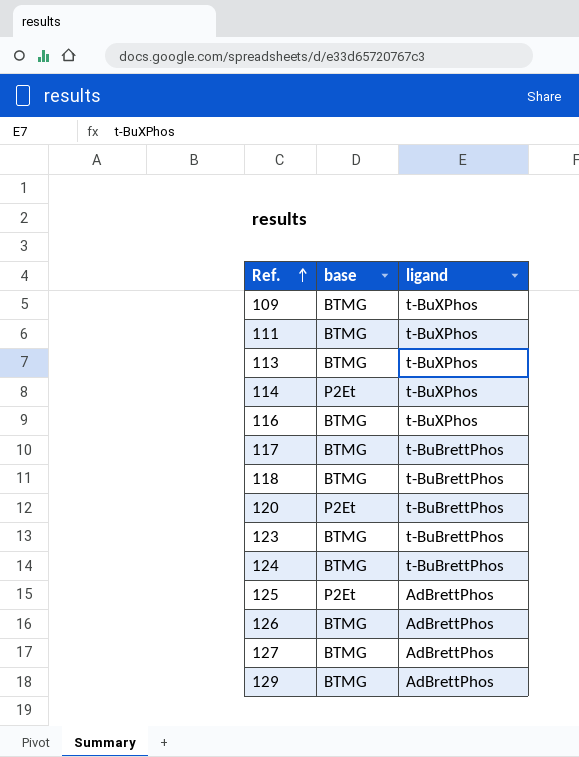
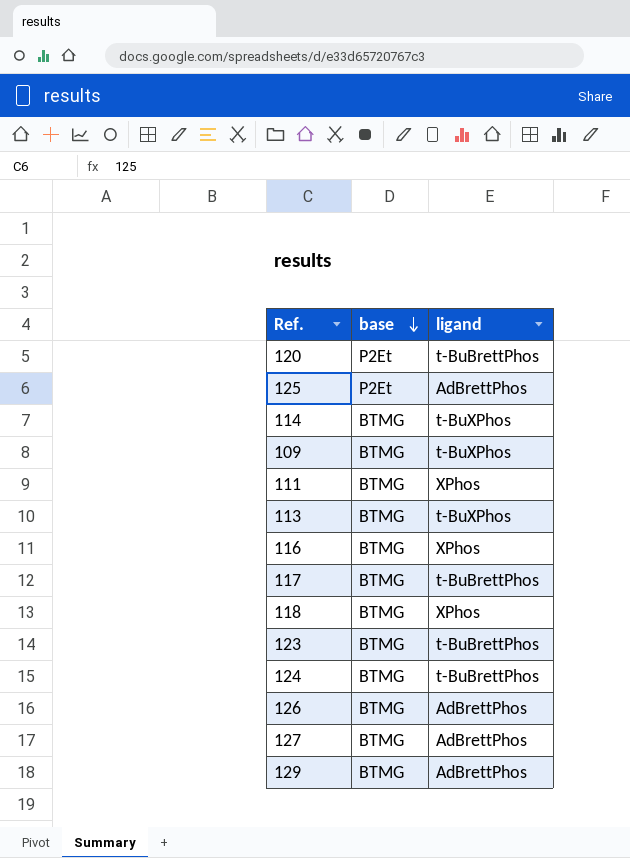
row order: Ref. ascending -> base descending
114 | base: P2Et -> BTMG
111 | ligand: t-BuXPhos -> XPhos
116 | ligand: t-BuXPhos -> XPhos
118 | ligand: t-BuBrettPhos -> XPhos

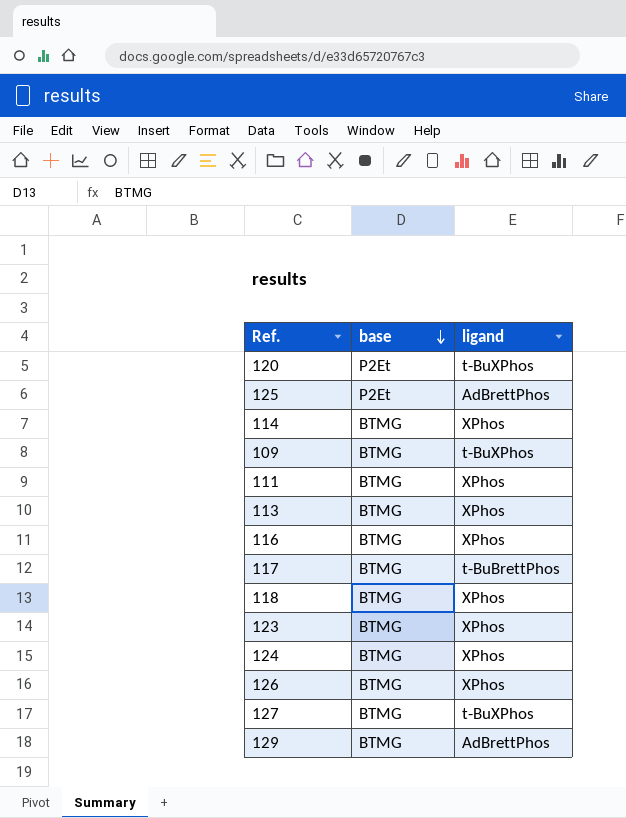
120 | ligand: t-BuBrettPhos -> t-BuXPhos
114 | ligand: t-BuXPhos -> XPhos
113 | ligand: t-BuXPhos -> XPhos
123 | ligand: t-BuBrettPhos -> XPhos
124 | ligand: t-BuBrettPhos -> XPhos
126 | ligand: AdBrettPhos -> XPhos
127 | ligand: AdBrettPhos -> t-BuXPhos

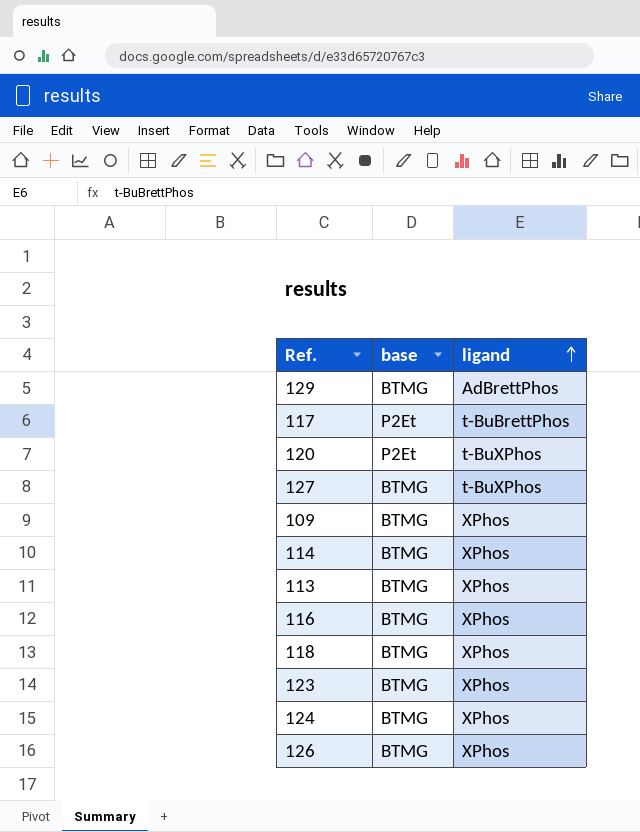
row order: base descending -> ligand ascending
row 125: P2Et | AdBrettPhos -> none
row 111: BTMG | XPhos -> none
117 | base: BTMG -> P2Et
109 | ligand: t-BuXPhos -> XPhos

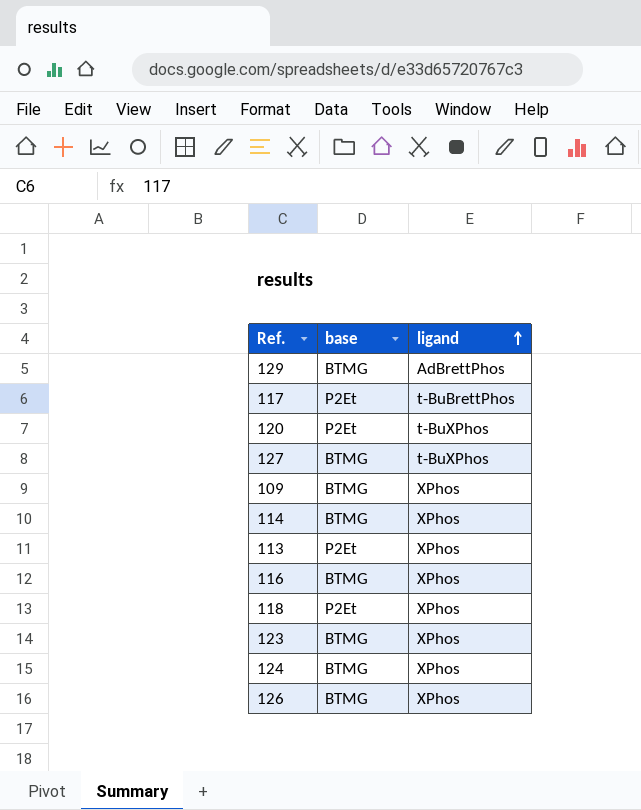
113 | base: BTMG -> P2Et
118 | base: BTMG -> P2Et

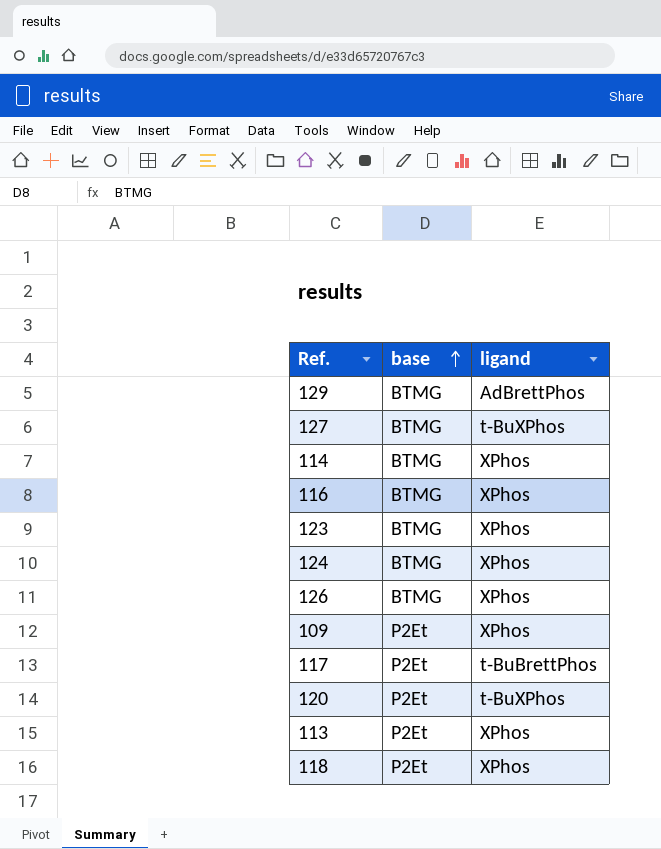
row order: ligand ascending -> base ascending
109 | base: BTMG -> P2Et

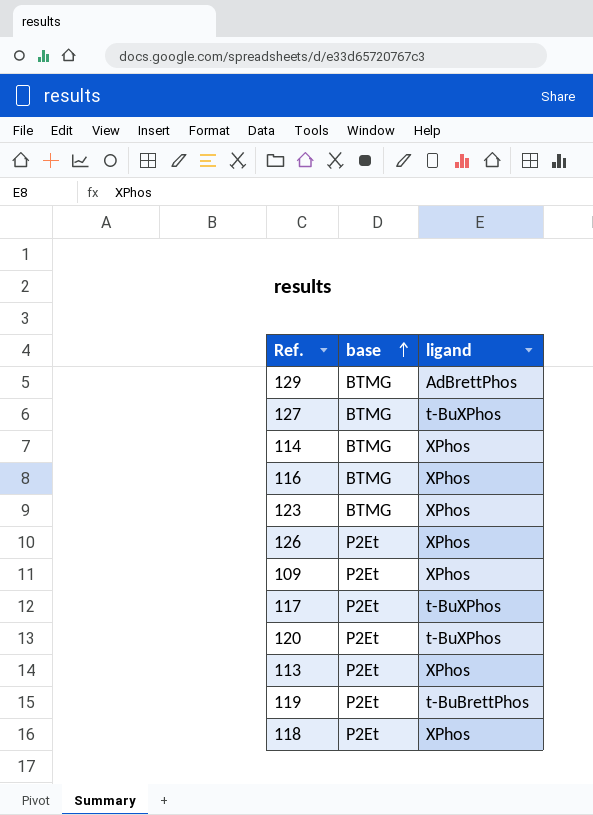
row 124: BTMG | XPhos -> none
126 | base: BTMG -> P2Et
117 | ligand: t-BuBrettPhos -> t-BuXPhos
row 119: none -> P2Et | t-BuBrettPhos

